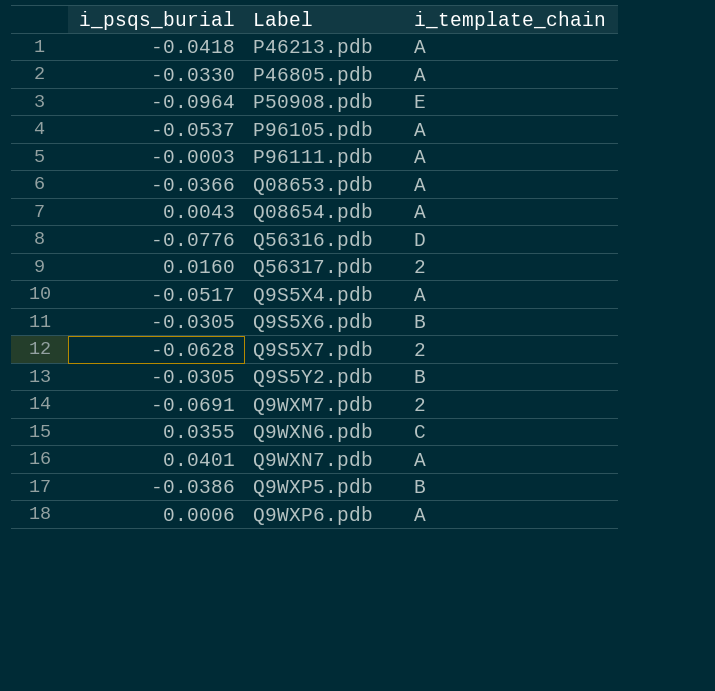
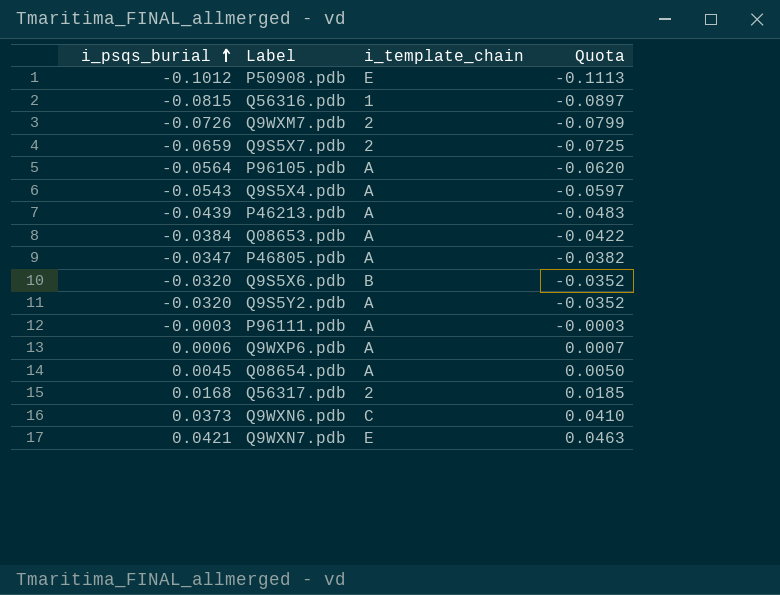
row order: none -> i_psqs_burial ascending
column Quota | formula: none -> [i_psqs_burial] * 1.1
row Q9WXP5.pdb: -0.0386 | B -> none
P50908.pdb | i_psqs_burial: -0.0964 -> -0.1012
Q56316.pdb | i_psqs_burial: -0.0776 -> -0.0815
Q56316.pdb | i_template_chain: D -> 1
Q9WXM7.pdb | i_psqs_burial: -0.0691 -> -0.0726
Q9S5X7.pdb | i_psqs_burial: -0.0628 -> -0.0659
P96105.pdb | i_psqs_burial: -0.0537 -> -0.0564
Q9S5X4.pdb | i_psqs_burial: -0.0517 -> -0.0543
P46213.pdb | i_psqs_burial: -0.0418 -> -0.0439
Q08653.pdb | i_psqs_burial: -0.0366 -> -0.0384
P46805.pdb | i_psqs_burial: -0.0330 -> -0.0347
Q9S5X6.pdb | i_psqs_burial: -0.0305 -> -0.0320
Q9S5Y2.pdb | i_psqs_burial: -0.0305 -> -0.0320
Q9S5Y2.pdb | i_template_chain: B -> A
Q08654.pdb | i_psqs_burial: 0.0043 -> 0.0045
Q56317.pdb | i_psqs_burial: 0.0160 -> 0.0168
Q9WXN6.pdb | i_psqs_burial: 0.0355 -> 0.0373
Q9WXN7.pdb | i_psqs_burial: 0.0401 -> 0.0421
Q9WXN7.pdb | i_template_chain: A -> E

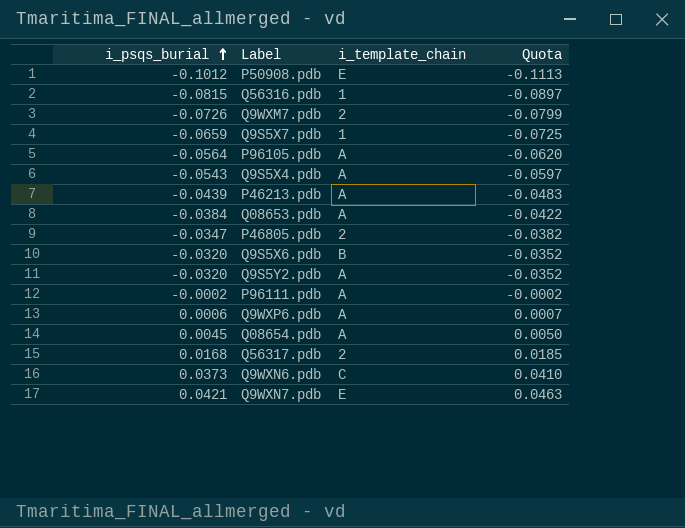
Q9S5X7.pdb | i_template_chain: 2 -> 1
P46805.pdb | i_template_chain: A -> 2
P96111.pdb | i_psqs_burial: -0.0003 -> -0.0002
P96111.pdb | Quota: -0.0003 -> -0.0002

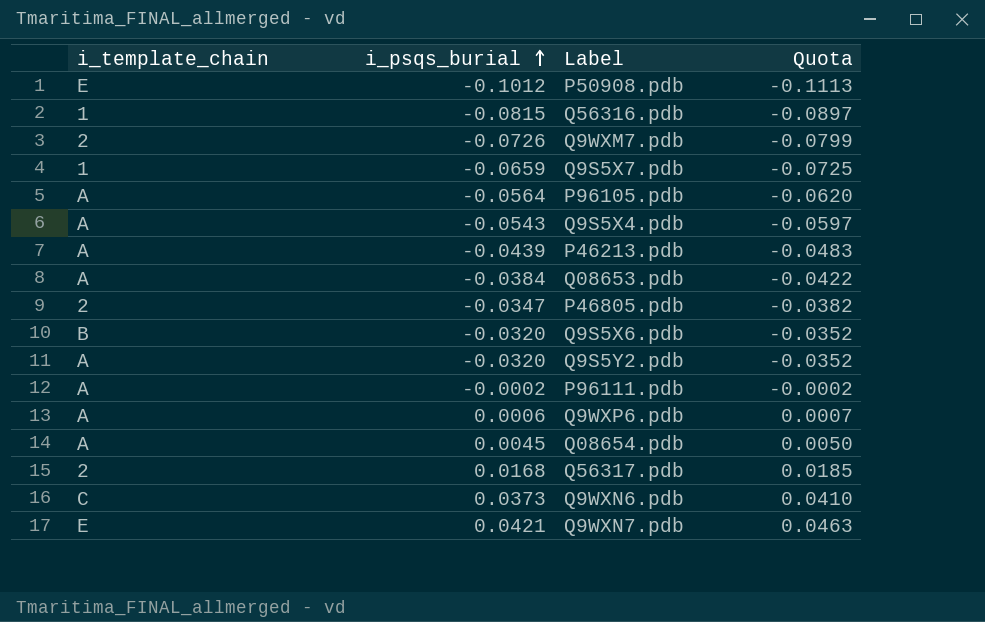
column i_template_chain | position: 3 -> 1

